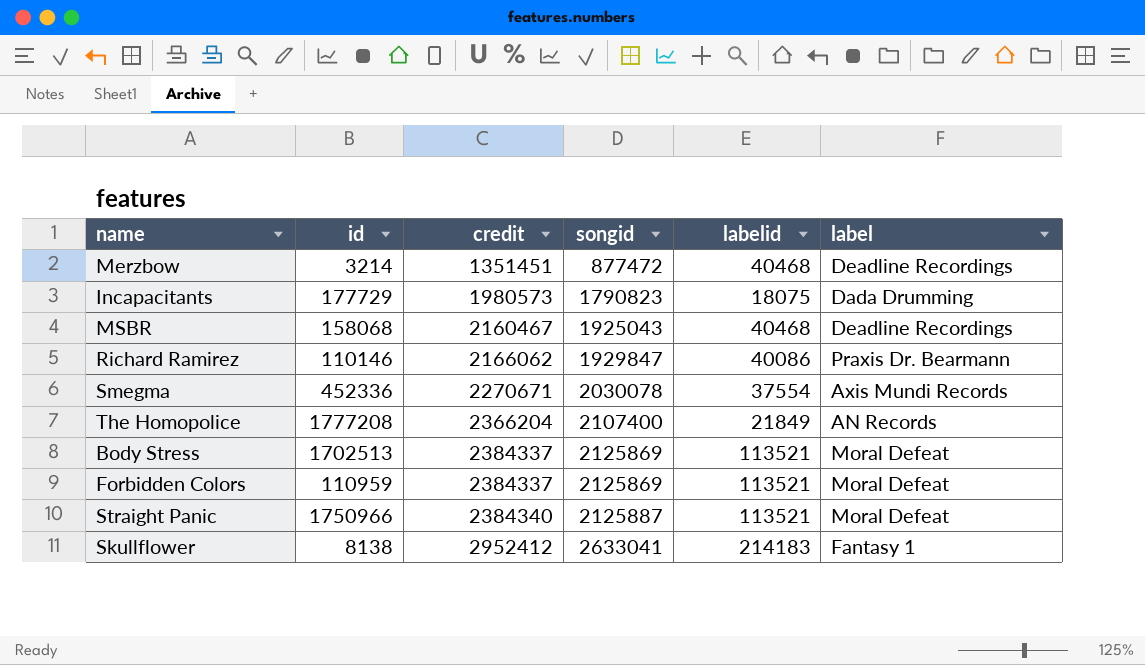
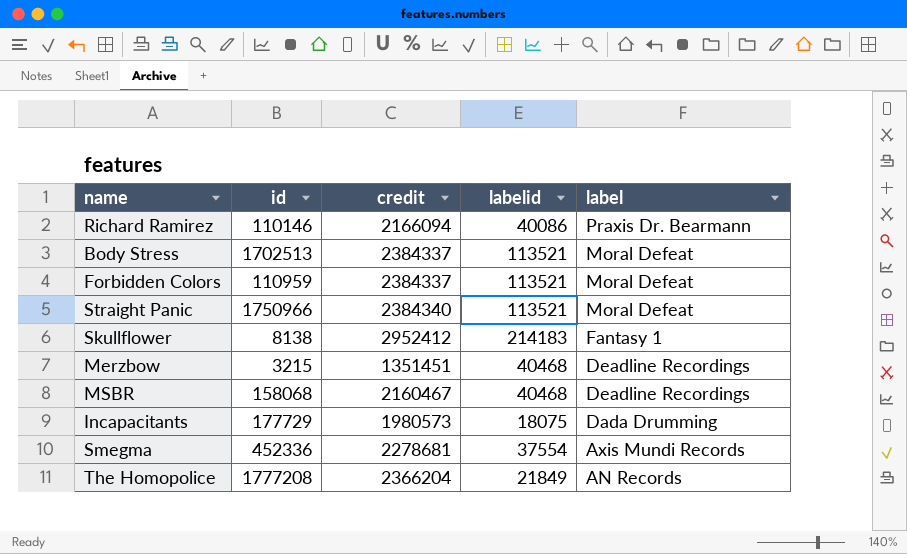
row order: credit ascending -> label descending
column songid | position: 4 -> none
Richard Ramirez | credit: 2166062 -> 2166094
Merzbow | id: 3214 -> 3215
Smegma | credit: 2270671 -> 2278681

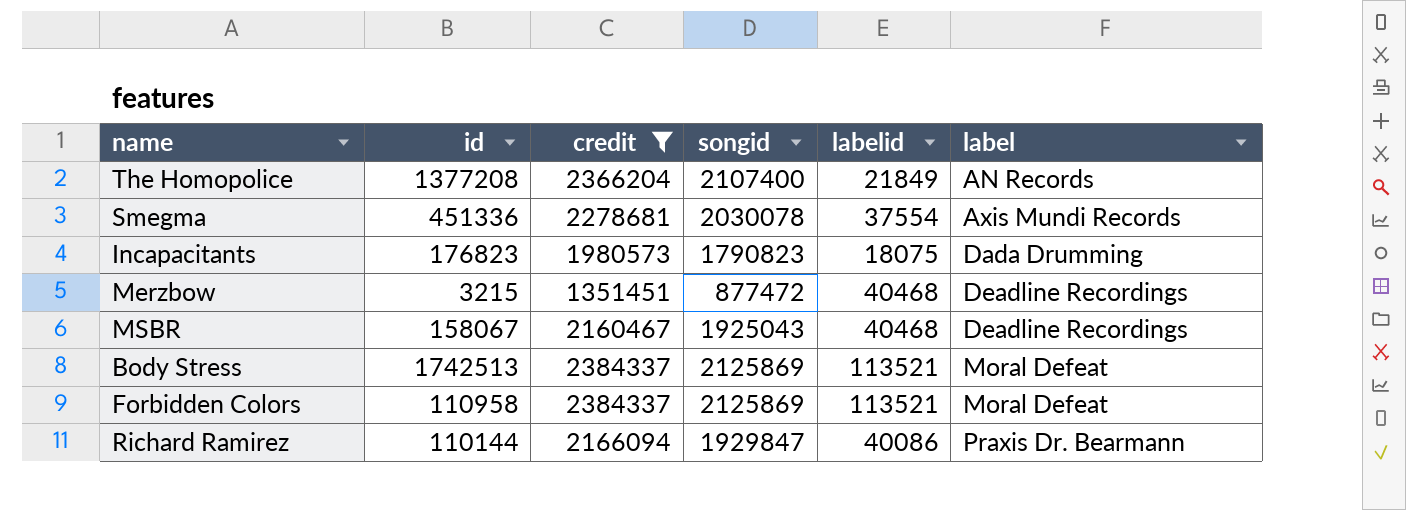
filter: none -> credit <= 2384337
row order: label descending -> label ascending
column songid | position: none -> 4
The Homopolice | id: 1777208 -> 1377208
Smegma | id: 452336 -> 451336
Incapacitants | id: 177729 -> 176823
MSBR | id: 158068 -> 158067
Body Stress | id: 1702513 -> 1742513
Forbidden Colors | id: 110959 -> 110958
Richard Ramirez | id: 110146 -> 110144

